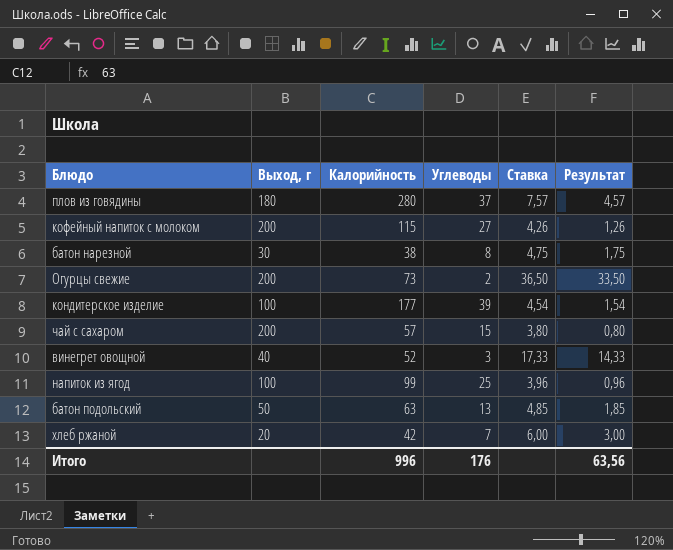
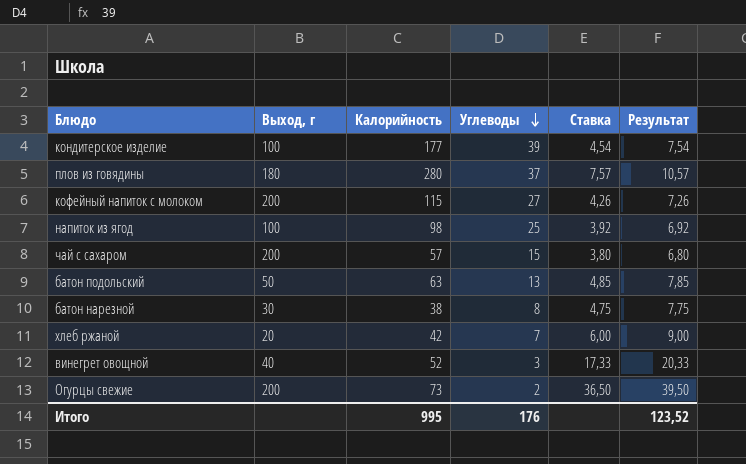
row order: none -> Углеводы descending
column Результат | formula: [Ставка] - 3 -> [Ставка] + 3
напиток из ягод | Калорийность: 99 -> 98
напиток из ягод | Ставка: 3,96 -> 3,92
Итого | Калорийность: 996 -> 995
Итого | Результат: 63,56 -> 123,52

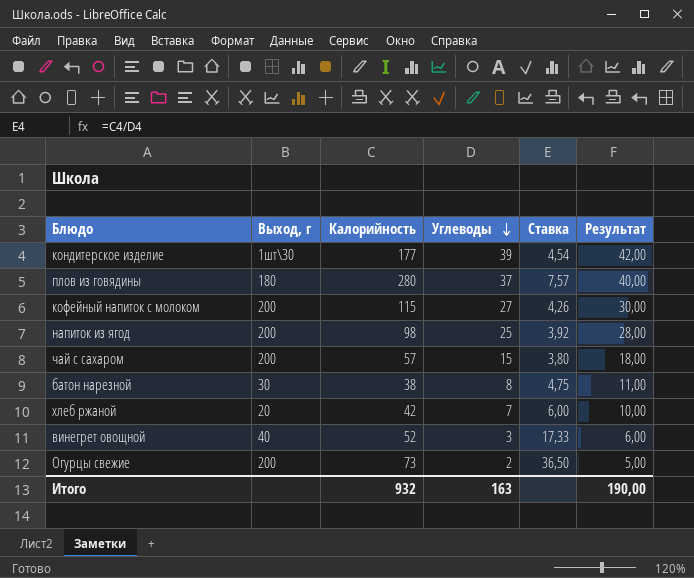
column Результат | formula: [Ставка] + 3 -> [Углеводы] + 3
row батон подольский: 50 | 63 | 13 | 4,85 | 7,85 -> none
кондитерское изделие | Выход, г: 100 -> 1шт\30
напиток из ягод | Выход, г: 100 -> 200
Итого | Калорийность: 995 -> 932
Итого | Углеводы: 176 -> 163
Итого | Результат: 123,52 -> 190,00

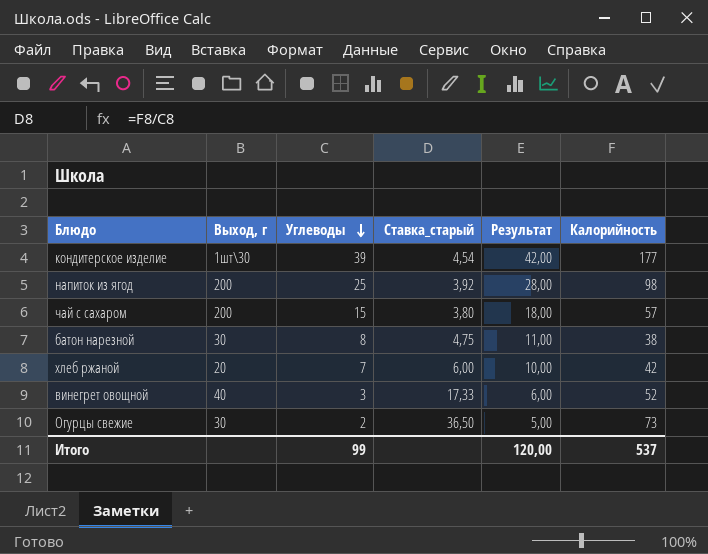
column name: Ставка -> Ставка_старый
column Калорийность | position: 3 -> 6
row плов из говядины: 180 | 280 | 37 | 7,57 | 40,00 -> none
row кофейный напиток с молоком: 200 | 115 | 27 | 4,26 | 30,00 -> none
Огурцы свежие | Выход, г: 200 -> 30
Итого | Углеводы: 163 -> 99
Итого | Результат: 190,00 -> 120,00
Итого | Калорийность: 932 -> 537

